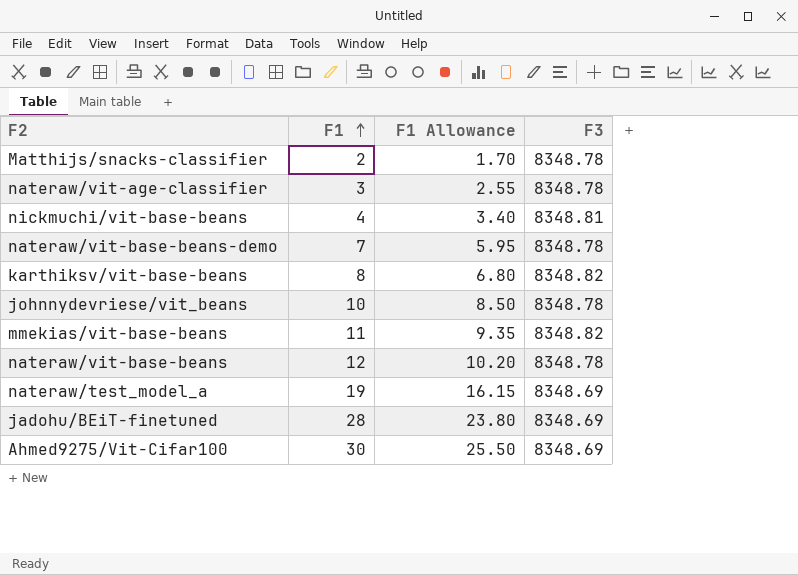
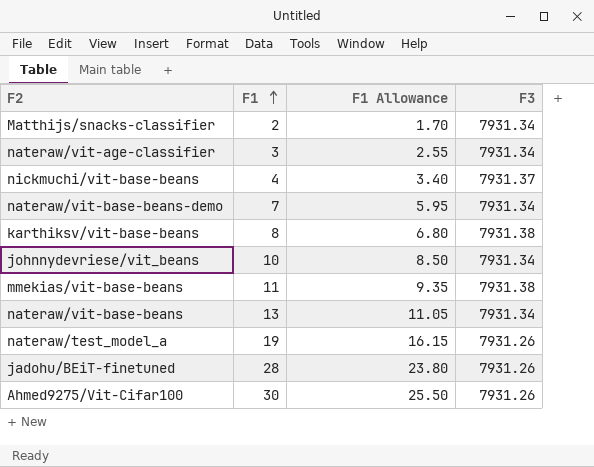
Matthijs/snacks-classifier | F3: 8348.78 -> 7931.34
nateraw/vit-age-classifier | F3: 8348.78 -> 7931.34
nickmuchi/vit-base-beans | F3: 8348.81 -> 7931.37
nateraw/vit-base-beans-demo | F3: 8348.78 -> 7931.34
karthiksv/vit-base-beans | F3: 8348.82 -> 7931.38
johnnydevriese/vit_beans | F3: 8348.78 -> 7931.34
mmekias/vit-base-beans | F3: 8348.82 -> 7931.38
nateraw/vit-base-beans | F1: 12 -> 13
nateraw/vit-base-beans | F1 Allowance: 10.20 -> 11.05
nateraw/vit-base-beans | F3: 8348.78 -> 7931.34
nateraw/test_model_a | F3: 8348.69 -> 7931.26
jadohu/BEiT-finetuned | F3: 8348.69 -> 7931.26
Ahmed9275/Vit-Cifar100 | F3: 8348.69 -> 7931.26

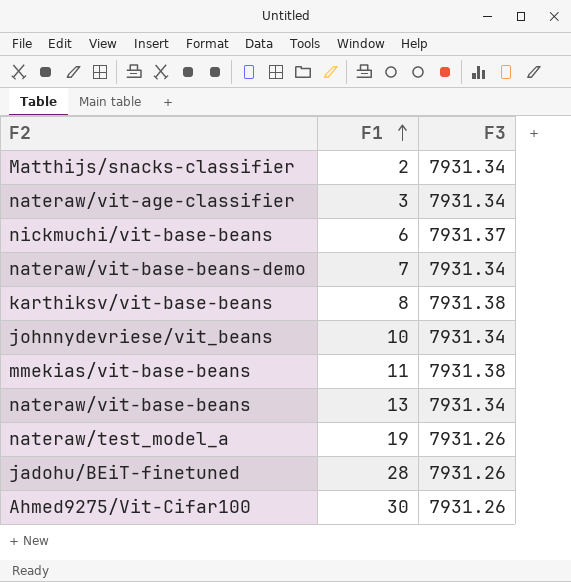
column F1 Allowance | formula: [F1] * 0.85 -> none
nickmuchi/vit-base-beans | F1: 4 -> 6

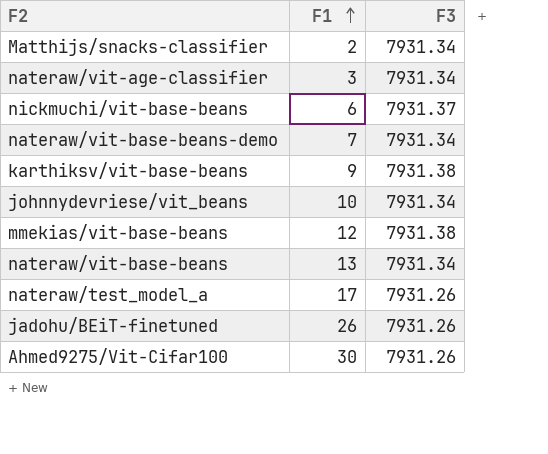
karthiksv/vit-base-beans | F1: 8 -> 9
mmekias/vit-base-beans | F1: 11 -> 12
nateraw/test_model_a | F1: 19 -> 17
jadohu/BEiT-finetuned | F1: 28 -> 26

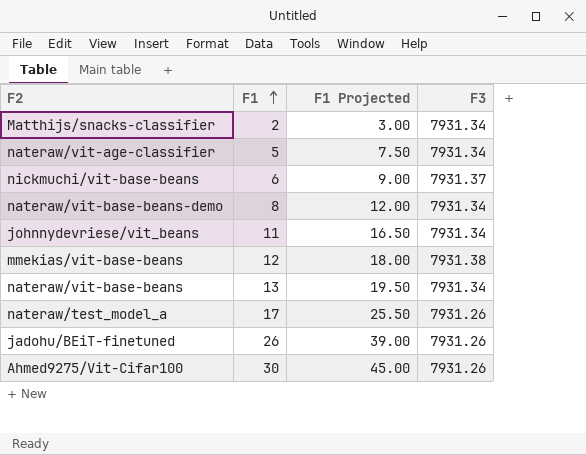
column F1 Projected | formula: none -> [F1] * 1.5
row karthiksv/vit-base-beans: 9 | 7931.38 -> none
nateraw/vit-age-classifier | F1: 3 -> 5
nateraw/vit-base-beans-demo | F1: 7 -> 8
johnnydevriese/vit_beans | F1: 10 -> 11

